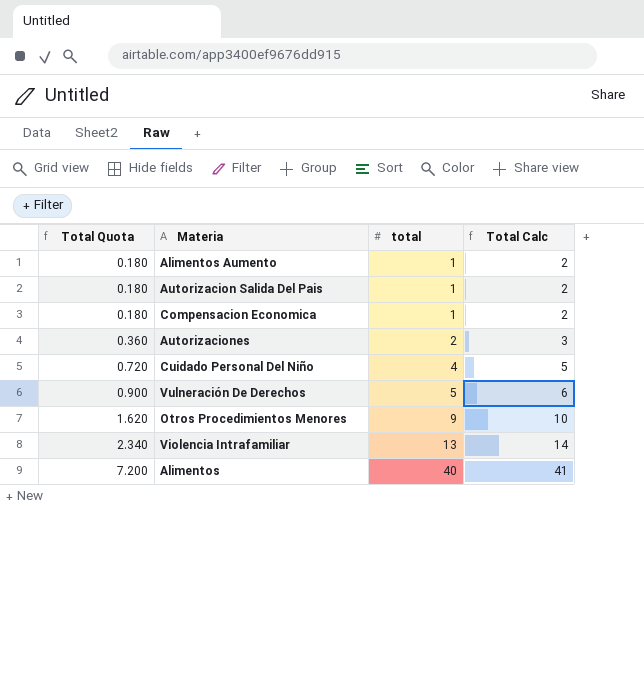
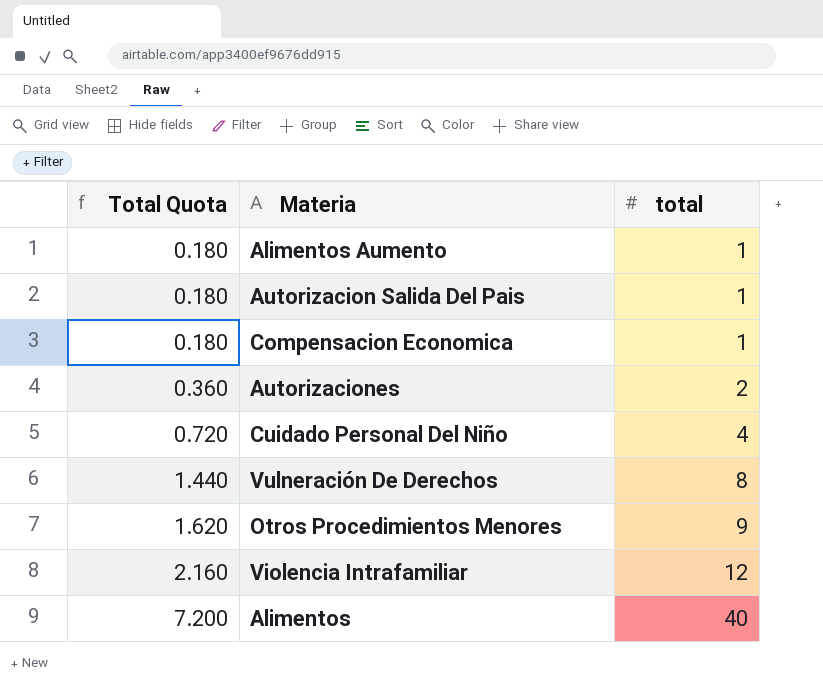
column Total Calc | formula: [total] + 1 -> none
Vulneración De Derechos | Total Quota: 0.900 -> 1.440
Vulneración De Derechos | total: 5 -> 8
Violencia Intrafamiliar | Total Quota: 2.340 -> 2.160
Violencia Intrafamiliar | total: 13 -> 12

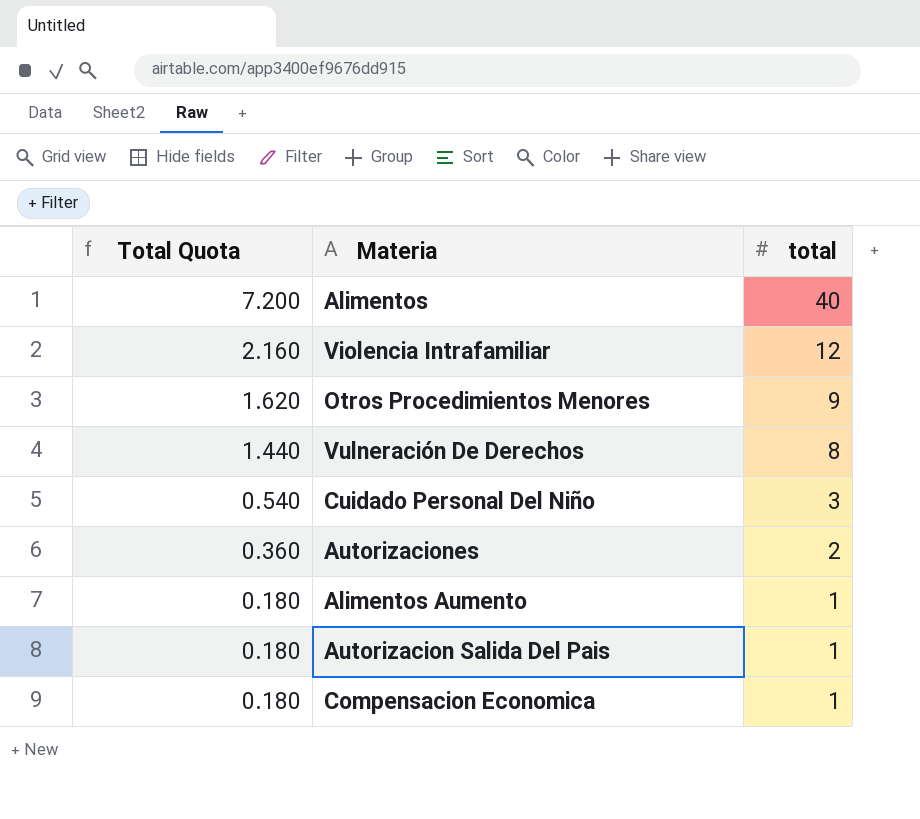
row order: Total Quota ascending -> Total Quota descending
Cuidado Personal Del Niño | Total Quota: 0.720 -> 0.540
Cuidado Personal Del Niño | total: 4 -> 3

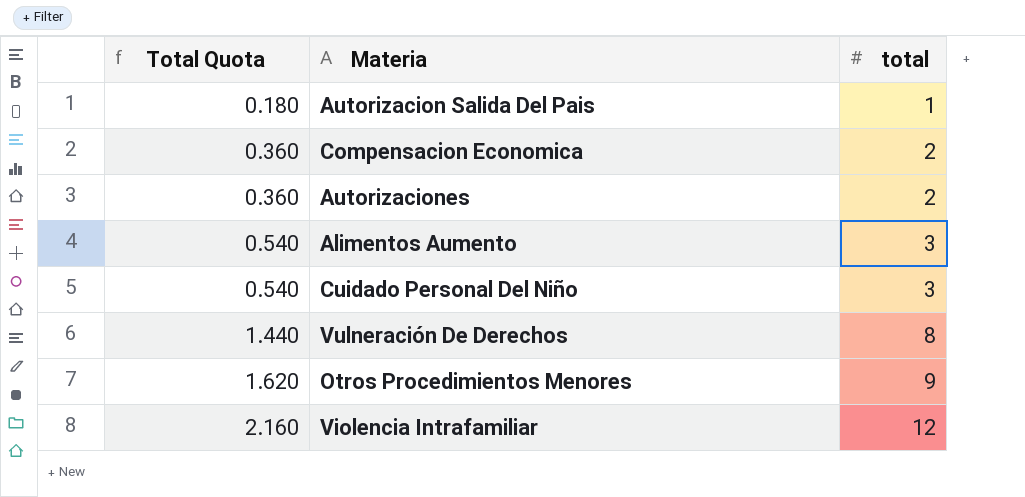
row order: Total Quota descending -> Total Quota ascending
row Alimentos: 7.200 | 40 -> none
Compensacion Economica | Total Quota: 0.180 -> 0.360
Compensacion Economica | total: 1 -> 2
Alimentos Aumento | Total Quota: 0.180 -> 0.540
Alimentos Aumento | total: 1 -> 3

